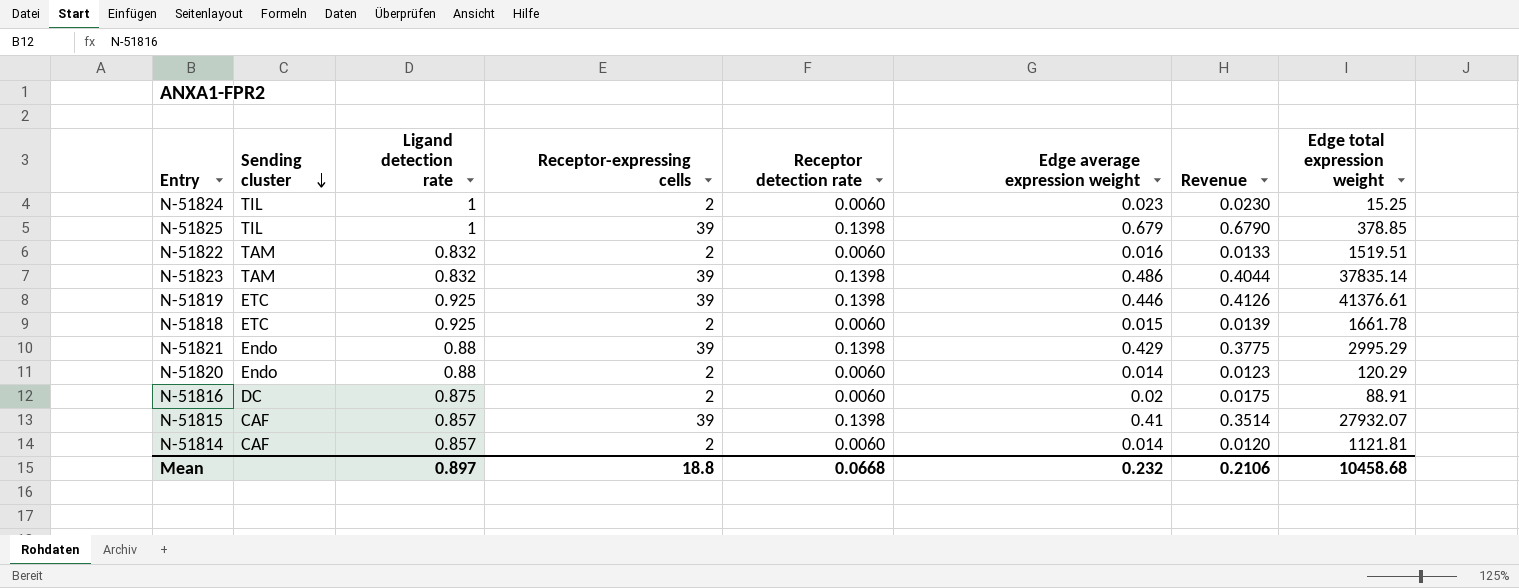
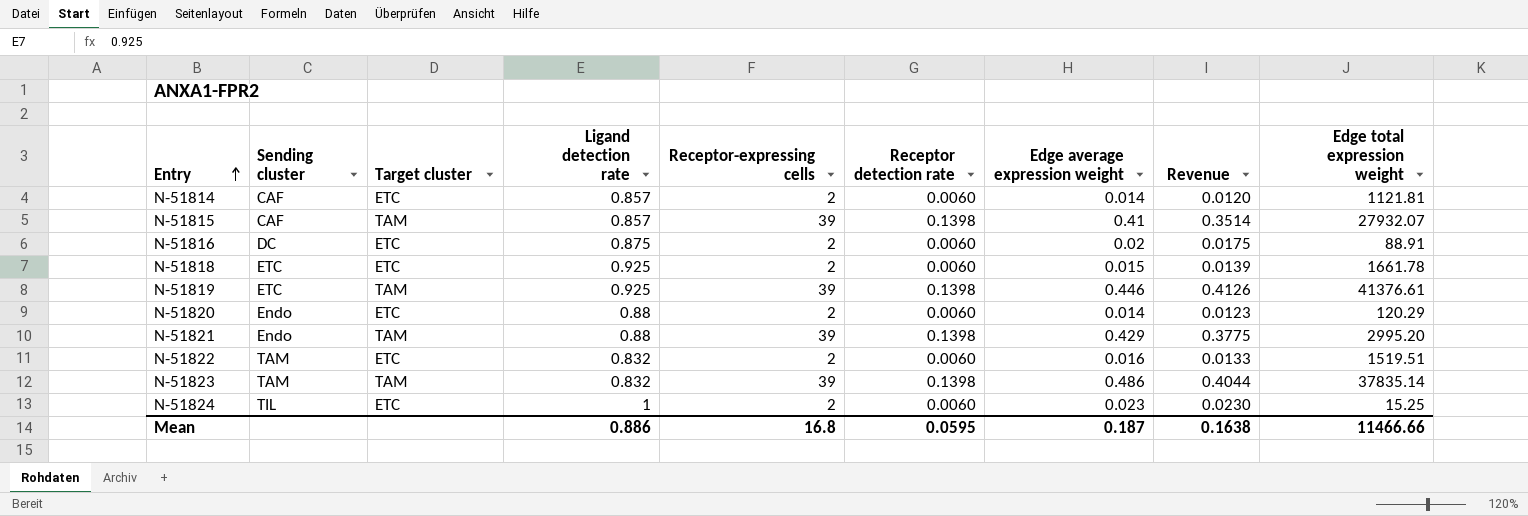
row order: Sending cluster descending -> Entry ascending
column Target cluster | position: none -> 3
row N-51825: TIL | 1 | 39 | 0.1398 | 0.679 | 0.6790 | 378.85 -> none
N-51821 | Edge total expression weight: 2995.29 -> 2995.20
Mean | Ligand detection rate: 0.897 -> 0.886
Mean | Receptor-expressing cells: 18.8 -> 16.8
Mean | Receptor detection rate: 0.0668 -> 0.0595
Mean | Edge average expression weight: 0.232 -> 0.187
Mean | Revenue: 0.2106 -> 0.1638
Mean | Edge total expression weight: 10458.68 -> 11466.66

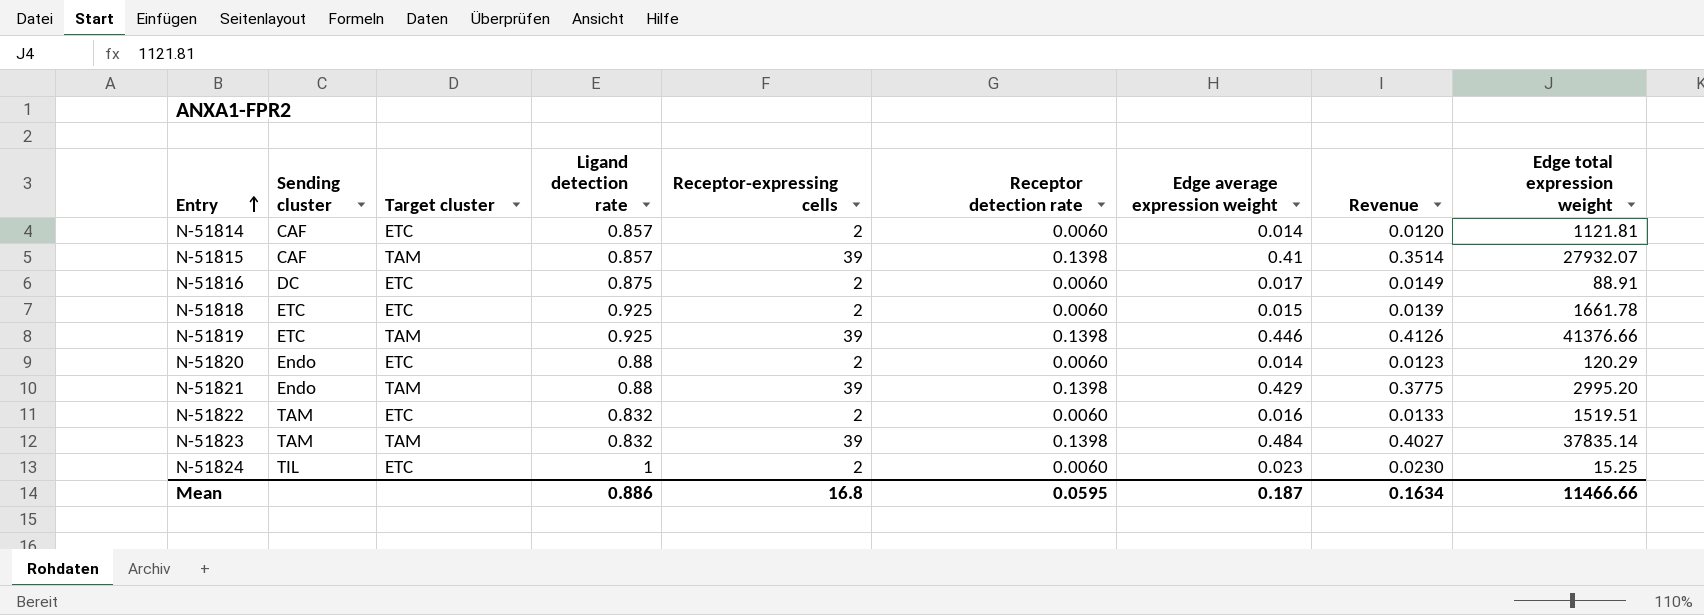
N-51816 | Edge average expression weight: 0.02 -> 0.017
N-51816 | Revenue: 0.0175 -> 0.0149
N-51819 | Edge total expression weight: 41376.61 -> 41376.66
N-51823 | Edge average expression weight: 0.486 -> 0.484
N-51823 | Revenue: 0.4044 -> 0.4027
Mean | Revenue: 0.1638 -> 0.1634

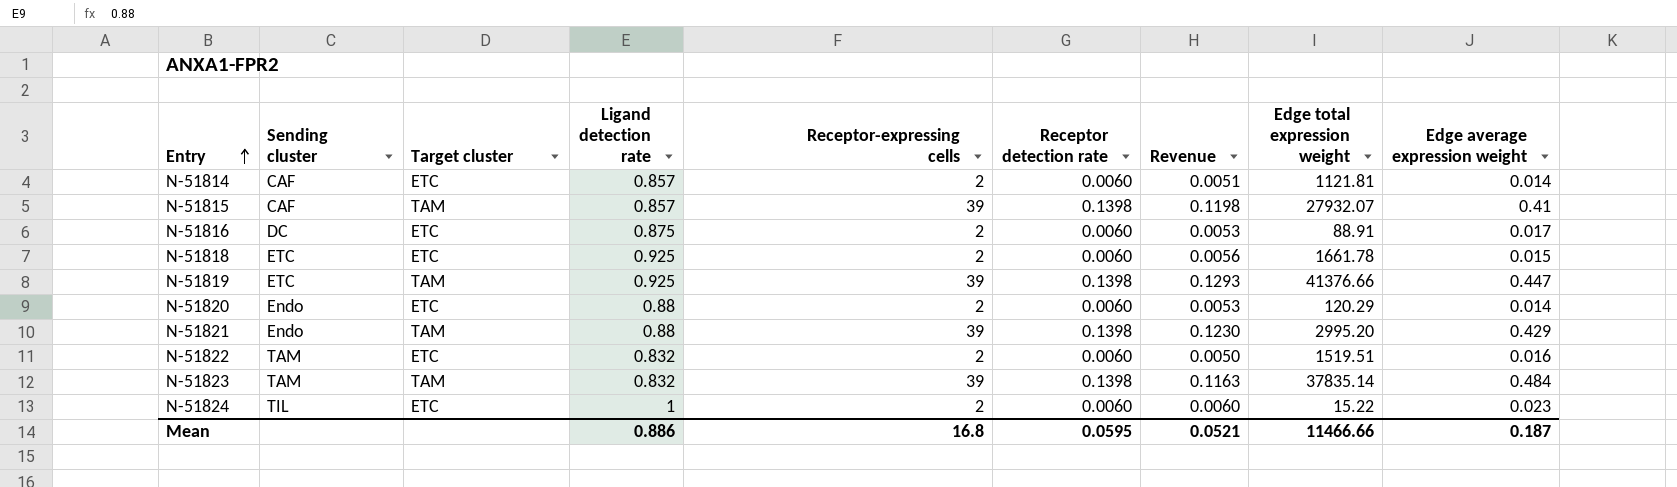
column Revenue | formula: [Ligand detection rate] * [Edge average expression weight] -> [Ligand detection rate] * [Receptor detection rate]
column Edge average expression weight | position: 7 -> 9
N-51819 | Edge average expression weight: 0.446 -> 0.447
N-51824 | Edge total expression weight: 15.25 -> 15.22
Mean | Revenue: 0.1634 -> 0.0521

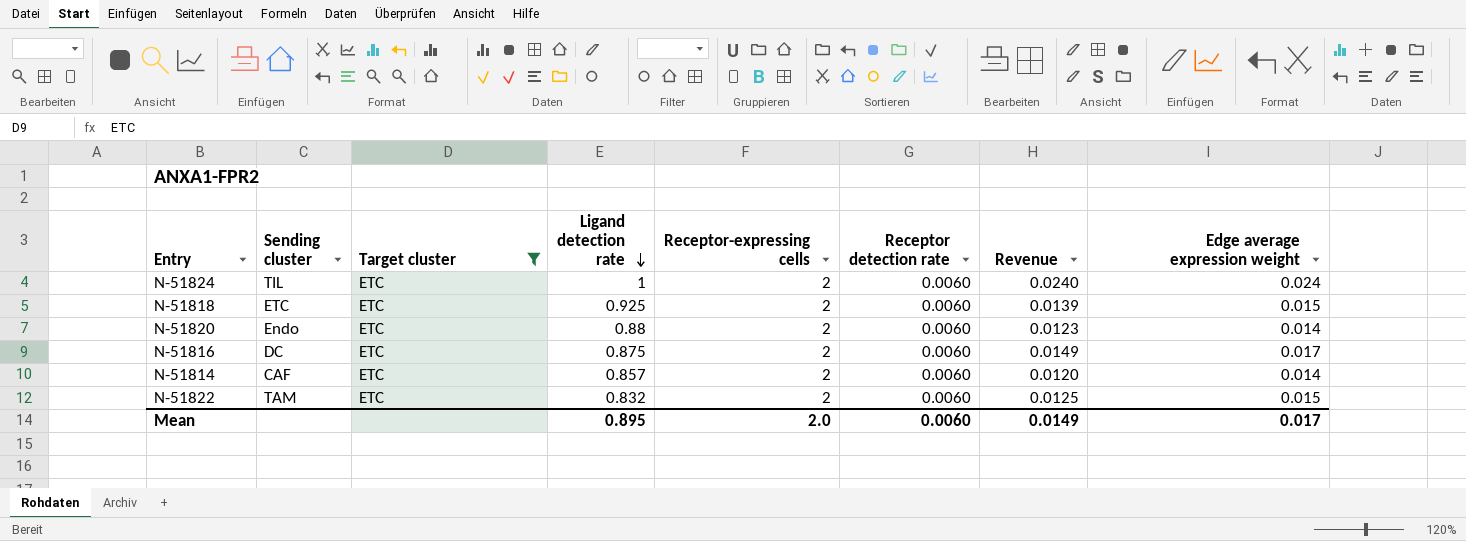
filter: none -> Target cluster = ETC
row order: Entry ascending -> Ligand detection rate descending
column Edge total expression weight | position: 8 -> none
column Revenue | formula: [Ligand detection rate] * [Receptor detection rate] -> [Ligand detection rate] * [Edge average expression weight]
N-51824 | Edge average expression weight: 0.023 -> 0.024
N-51822 | Edge average expression weight: 0.016 -> 0.015
Mean | Ligand detection rate: 0.886 -> 0.895
Mean | Receptor-expressing cells: 16.8 -> 2.0
Mean | Receptor detection rate: 0.0595 -> 0.0060
Mean | Revenue: 0.0521 -> 0.0149
Mean | Edge average expression weight: 0.187 -> 0.017

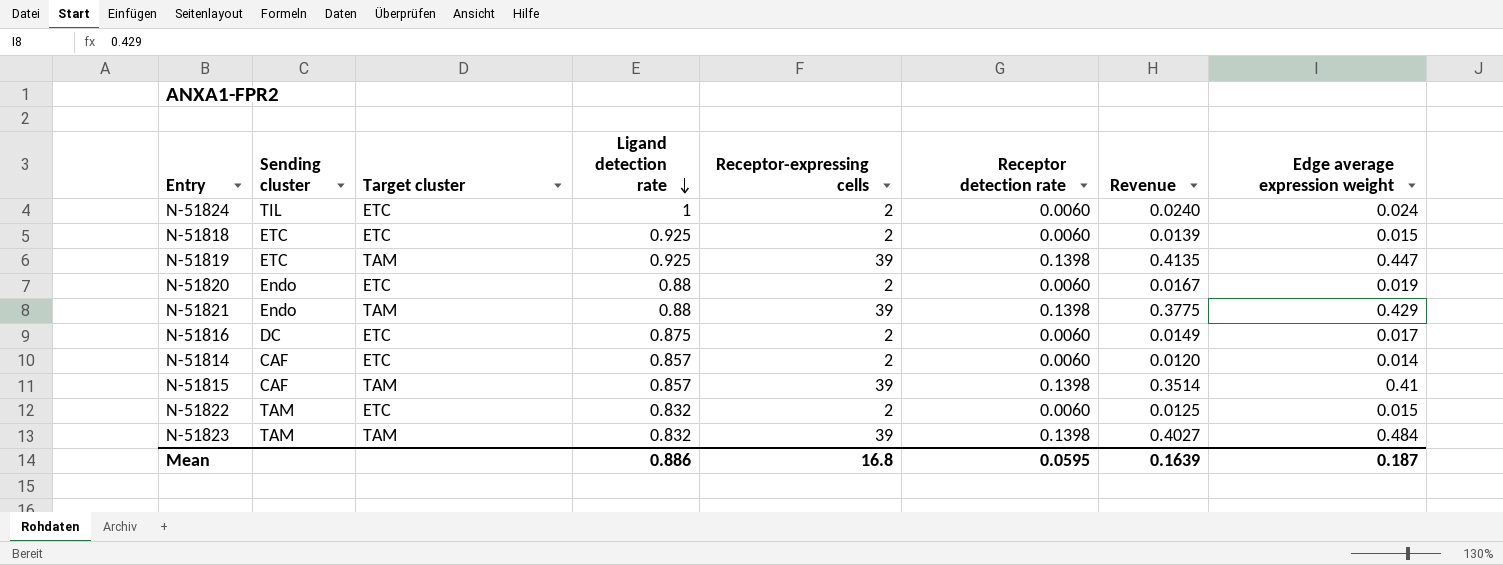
filter: Target cluster = ETC -> none
N-51820 | Revenue: 0.0123 -> 0.0167
N-51820 | Edge average expression weight: 0.014 -> 0.019
Mean | Ligand detection rate: 0.895 -> 0.886
Mean | Receptor-expressing cells: 2.0 -> 16.8
Mean | Receptor detection rate: 0.0060 -> 0.0595
Mean | Revenue: 0.0149 -> 0.1639
Mean | Edge average expression weight: 0.017 -> 0.187

